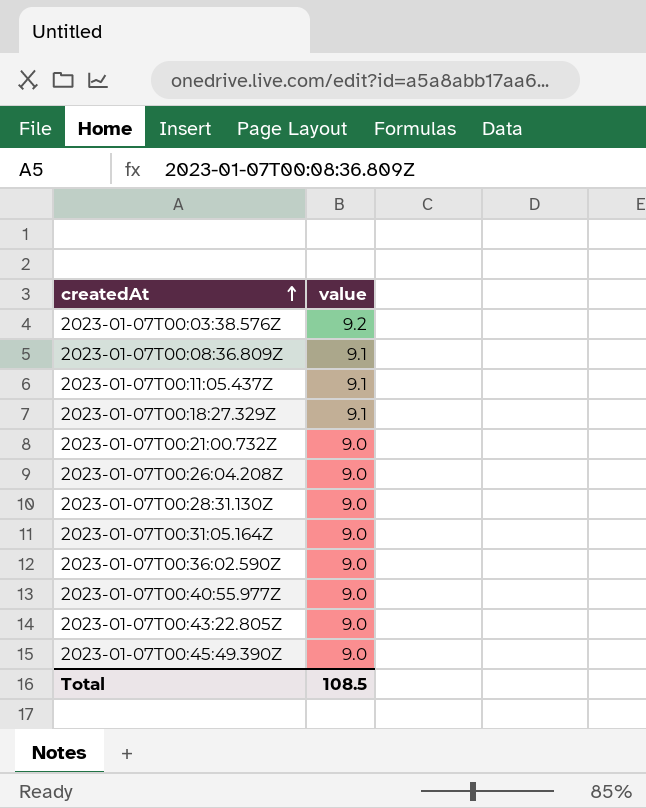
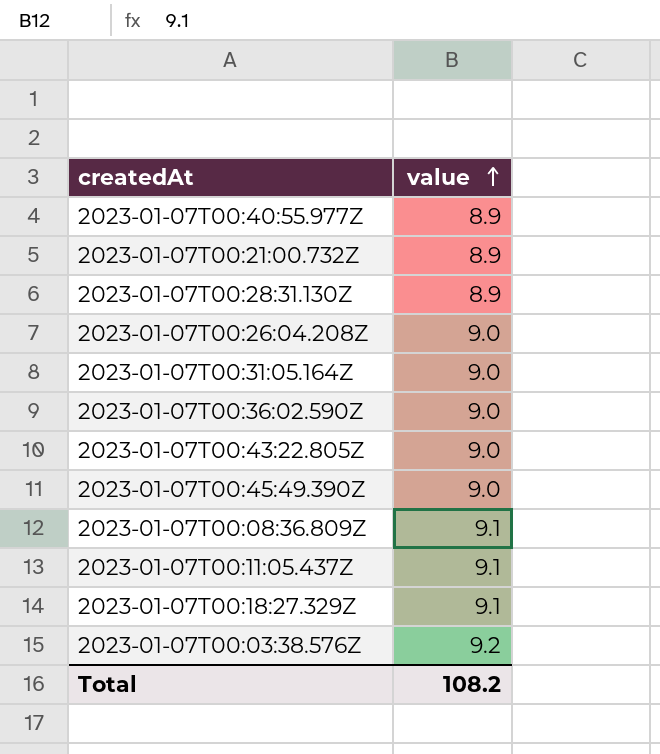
row order: createdAt ascending -> value ascending
2023-01-07T00:40:55.977Z | value: 9.0 -> 8.9
2023-01-07T00:21:00.732Z | value: 9.0 -> 8.9
2023-01-07T00:28:31.130Z | value: 9.0 -> 8.9
Total | value: 108.5 -> 108.2

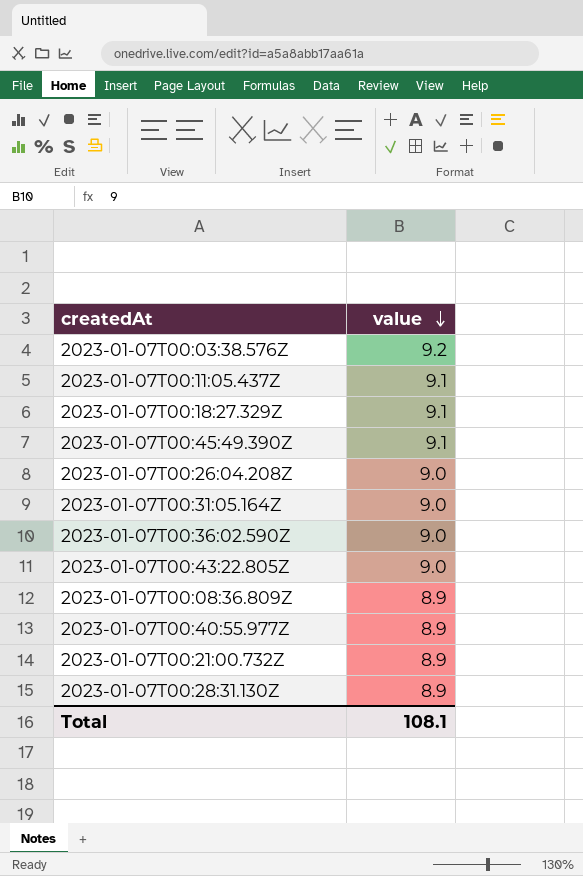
row order: value ascending -> value descending
2023-01-07T00:45:49.390Z | value: 9.0 -> 9.1
2023-01-07T00:08:36.809Z | value: 9.1 -> 8.9
Total | value: 108.2 -> 108.1

